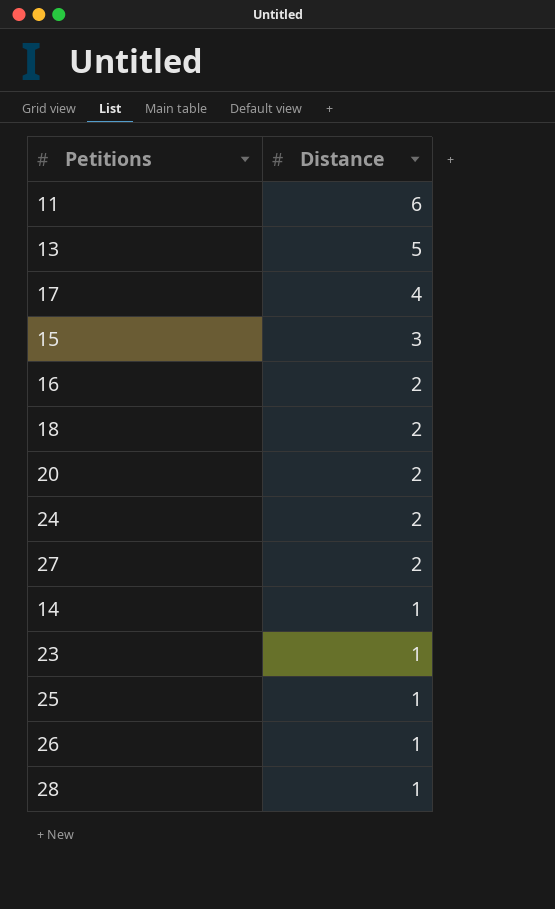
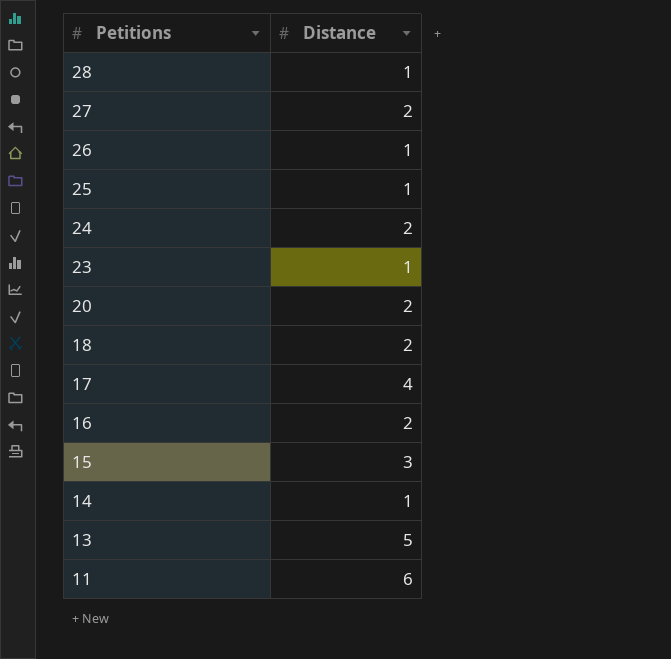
row order: Distance descending -> Petitions descending

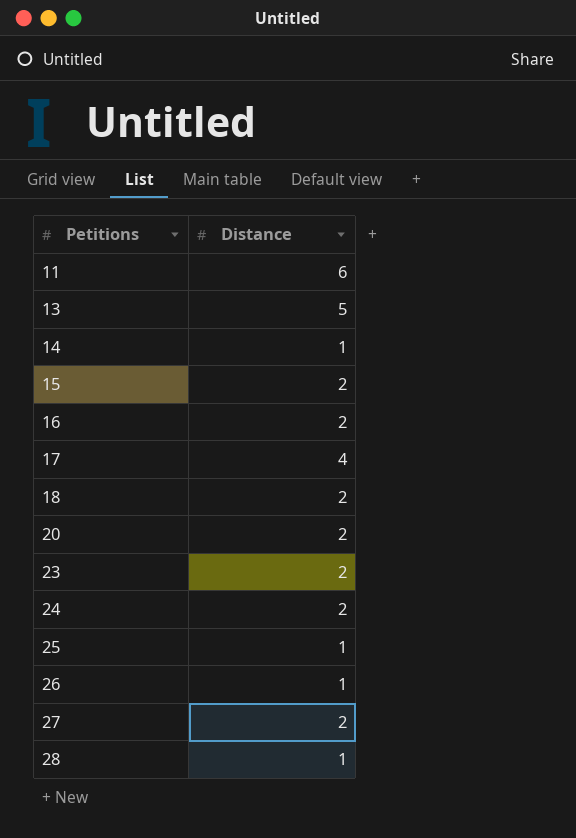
row order: Petitions descending -> Petitions ascending
15 | Distance: 3 -> 2
23 | Distance: 1 -> 2

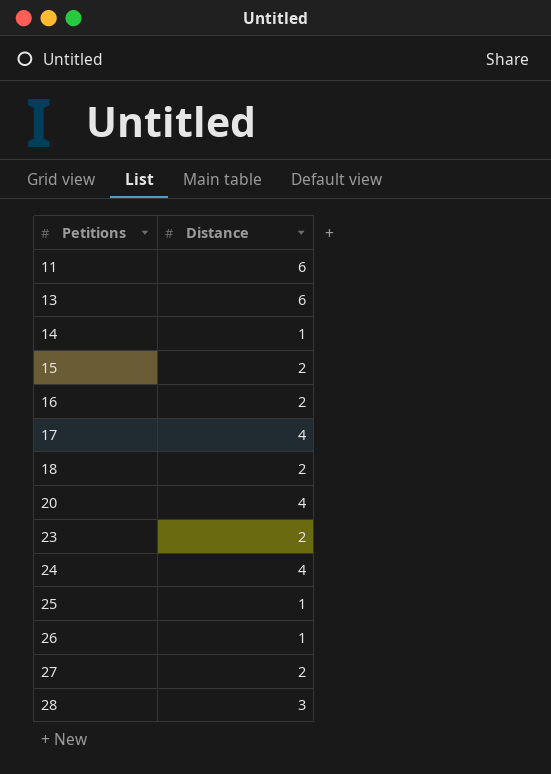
13 | Distance: 5 -> 6
20 | Distance: 2 -> 4
24 | Distance: 2 -> 4
28 | Distance: 1 -> 3

